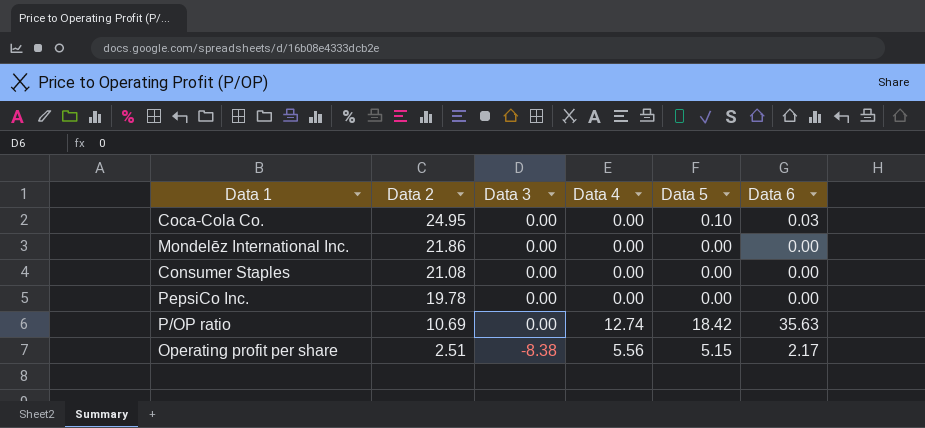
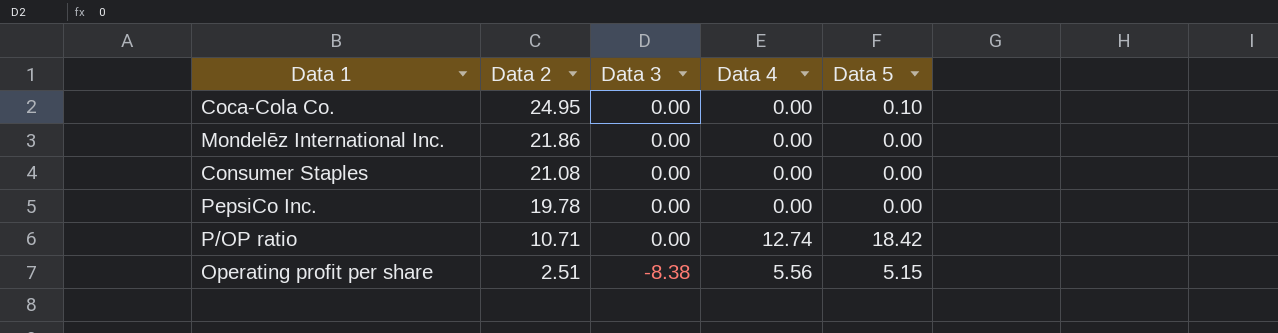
column Data 6 | position: 6 -> none
P/OP ratio | Data 2: 10.69 -> 10.71

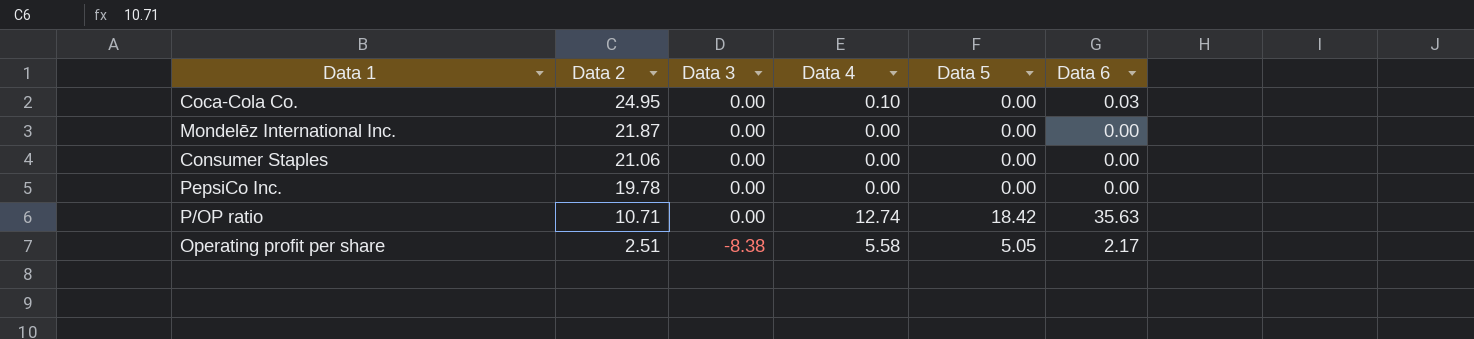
column Data 6 | position: none -> 6
Coca-Cola Co. | Data 4: 0.00 -> 0.10
Coca-Cola Co. | Data 5: 0.10 -> 0.00
Mondelēz International Inc. | Data 2: 21.86 -> 21.87
Consumer Staples | Data 2: 21.08 -> 21.06
Operating profit per share | Data 4: 5.56 -> 5.58
Operating profit per share | Data 5: 5.15 -> 5.05

